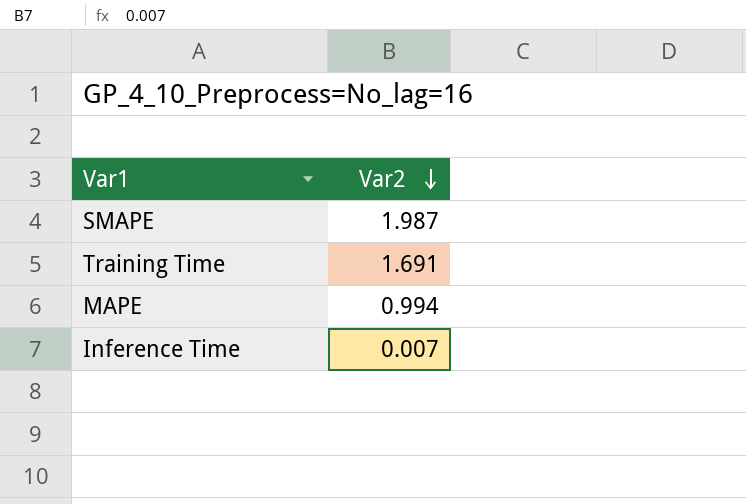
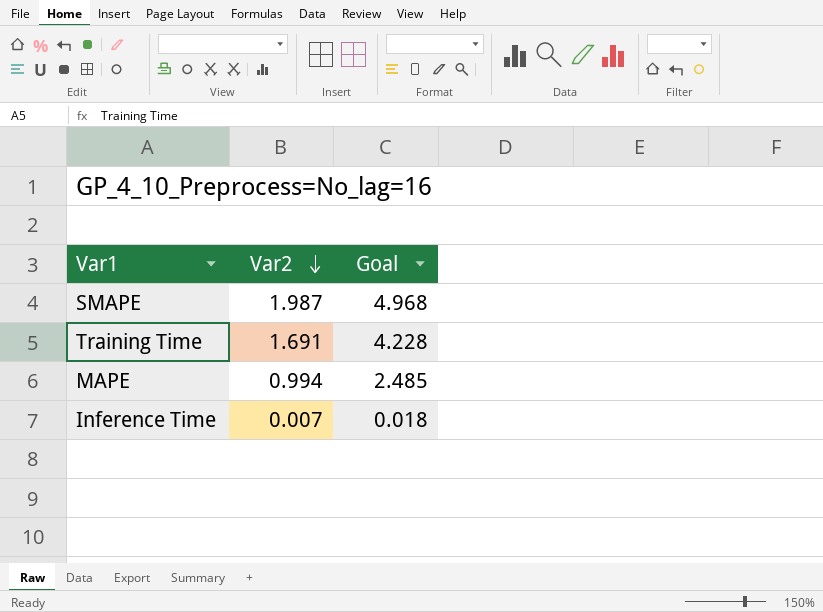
column Goal | formula: none -> [Var2] * 2.5

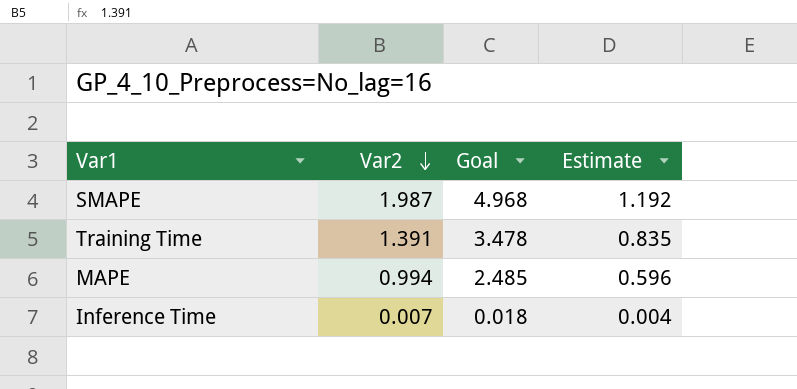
column Estimate | formula: none -> [Var2] * 0.6
Training Time | Var2: 1.691 -> 1.391
Training Time | Goal: 4.228 -> 3.478

